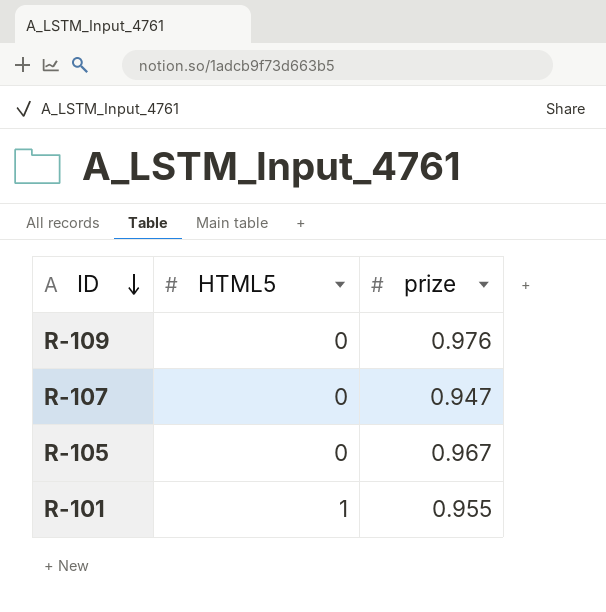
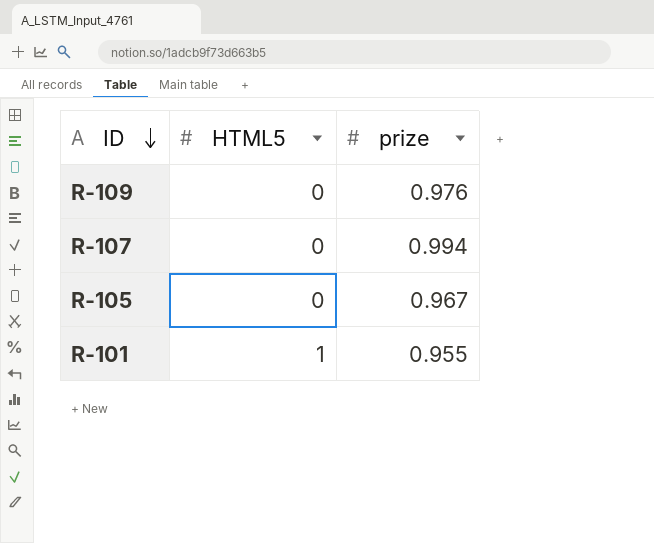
R-107 | prize: 0.947 -> 0.994

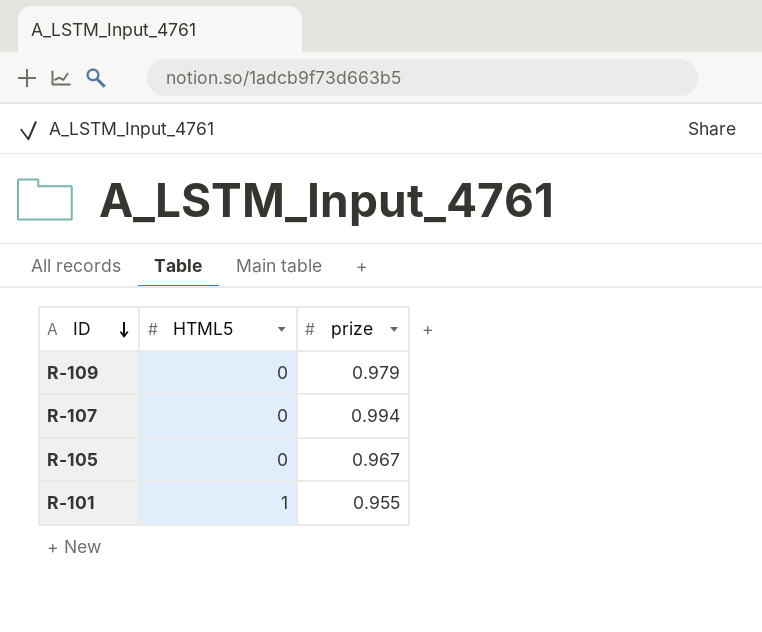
R-109 | prize: 0.976 -> 0.979

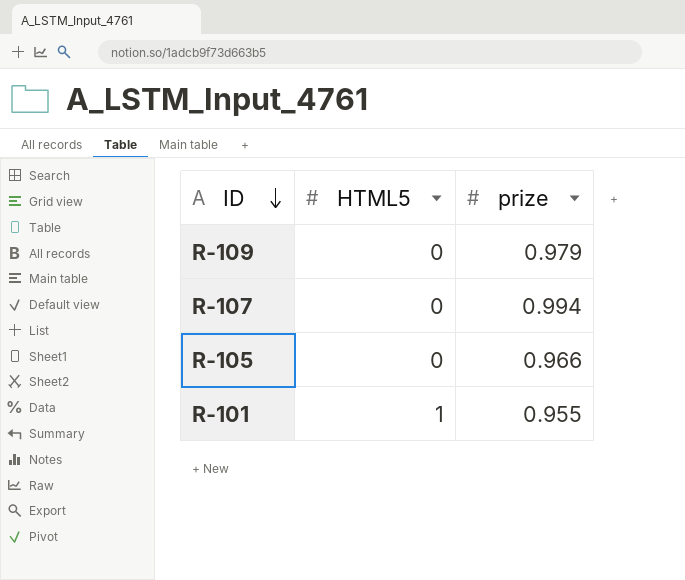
R-105 | prize: 0.967 -> 0.966

